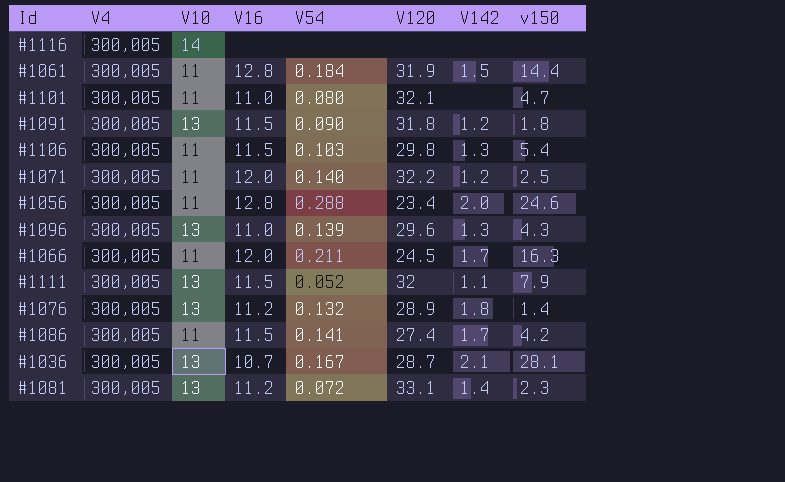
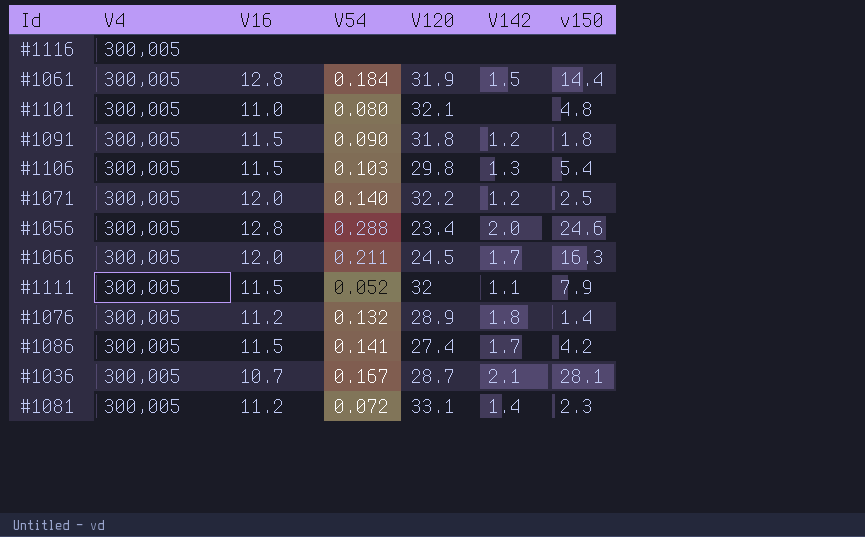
column V10 | position: 3 -> none
row #1096: 300,005 | 13 | 11.0 | 0.139 | 29.6 | 1.3 | 4.3 -> none
#1101 | v150: 4.7 -> 4.8

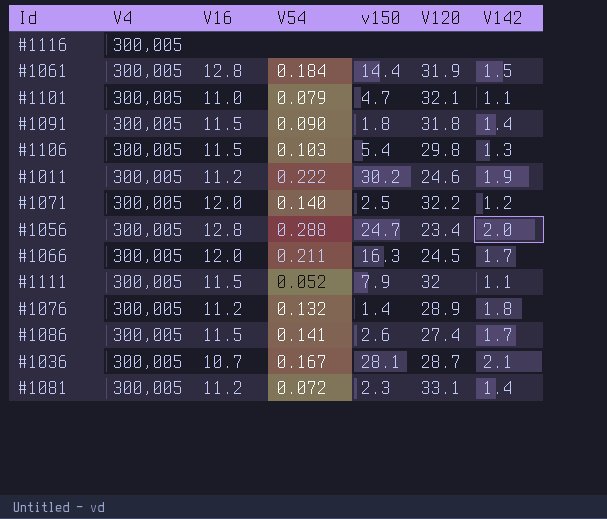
column v150 | position: 7 -> 5
#1101 | V54: 0.080 -> 0.079
#1101 | v150: 4.8 -> 4.7
#1101 | V142: none -> 1.1
#1091 | V142: 1.2 -> 1.4
row #1011: none -> 300,005 | 11.2 | 0.222 | 30.2 | 24.6 | 1.9
#1056 | v150: 24.6 -> 24.7
#1086 | v150: 4.2 -> 2.6

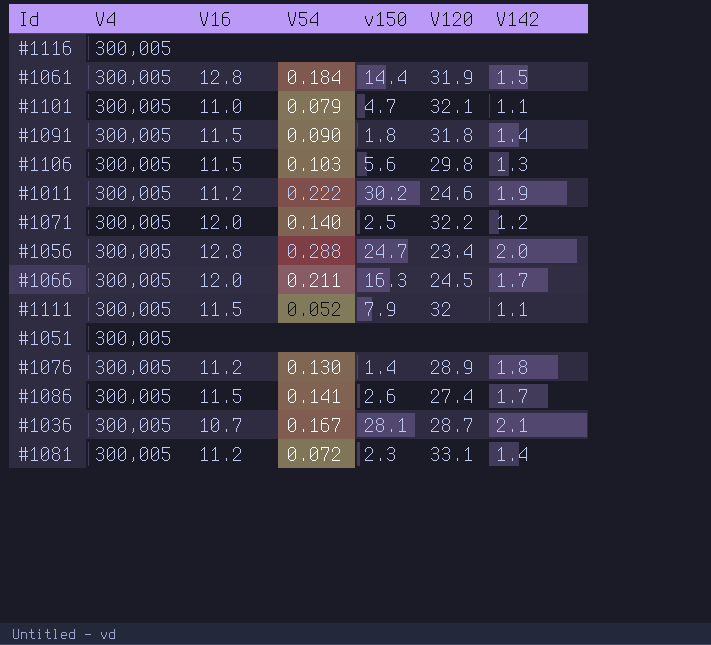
#1106 | v150: 5.4 -> 5.6
row #1051: none -> 300,005 | none | none | none | none | none
#1076 | V54: 0.132 -> 0.130

